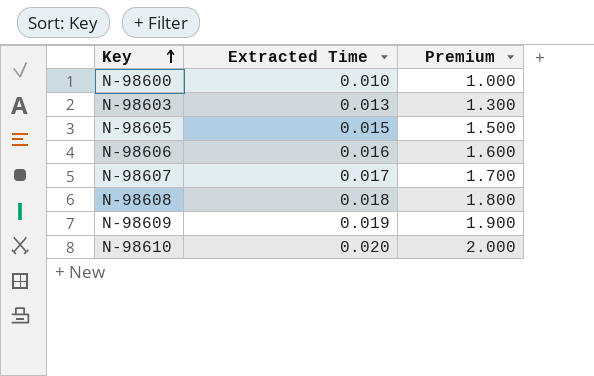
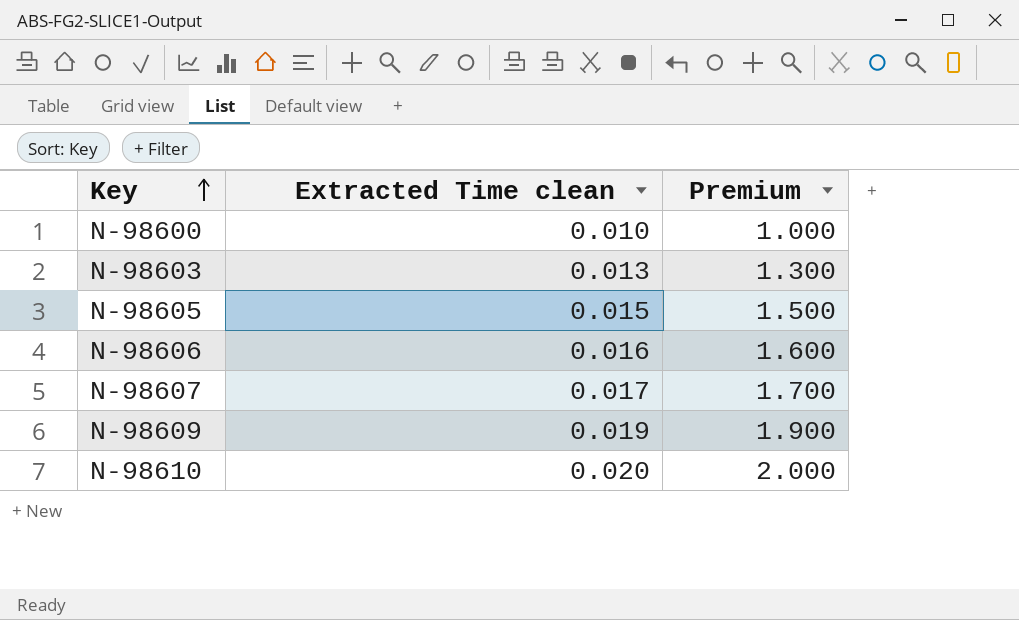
column name: Extracted Time -> Extracted Time clean
row N-98608: 0.018 | 1.800 -> none

